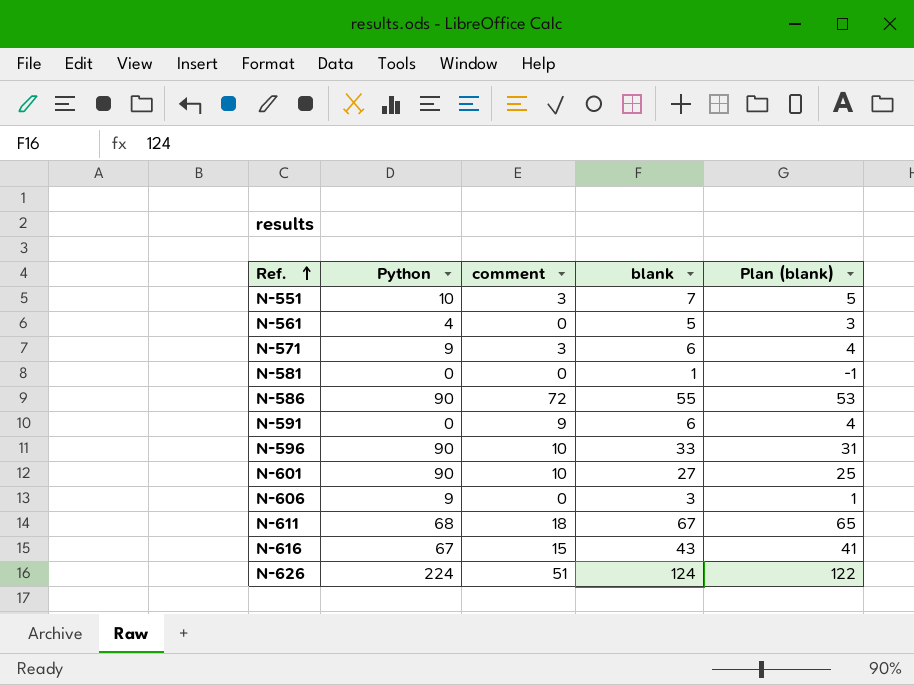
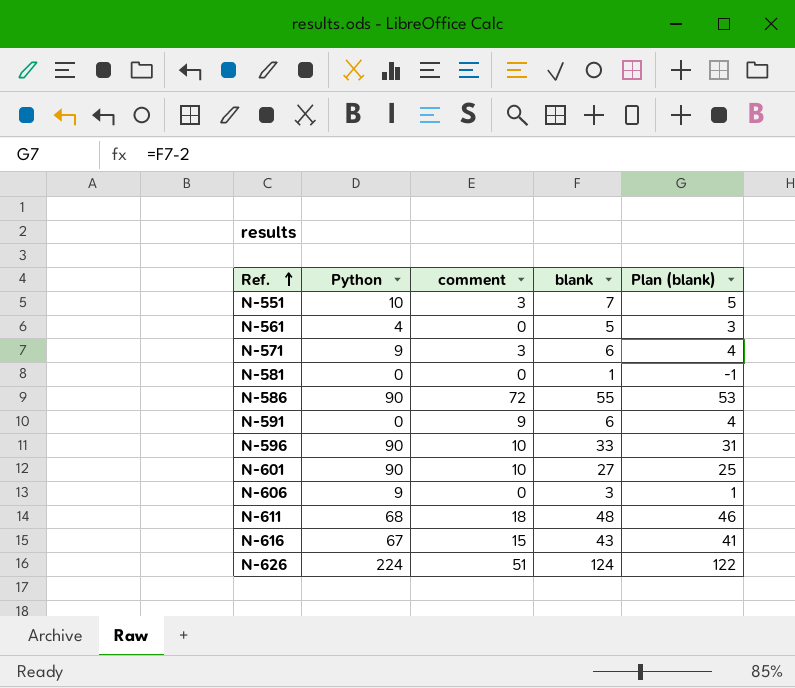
N-611 | blank: 67 -> 48
N-611 | Plan (blank): 65 -> 46

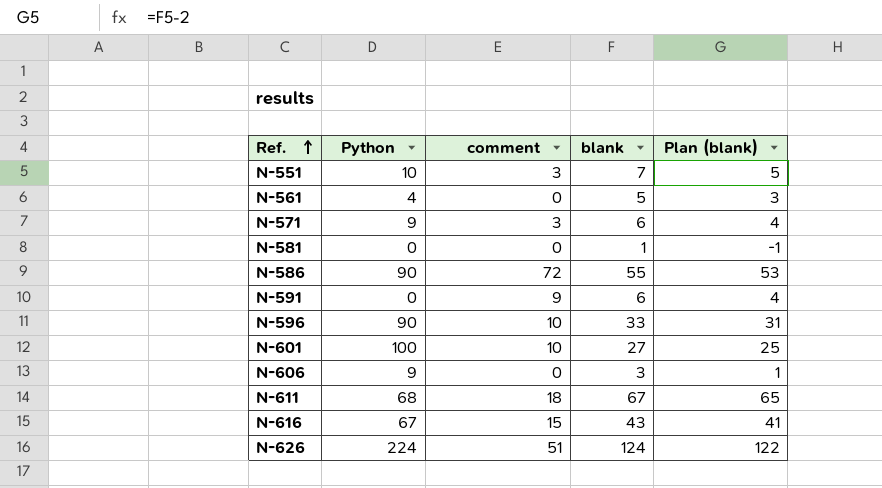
N-601 | Python: 90 -> 100
N-611 | blank: 48 -> 67
N-611 | Plan (blank): 46 -> 65

